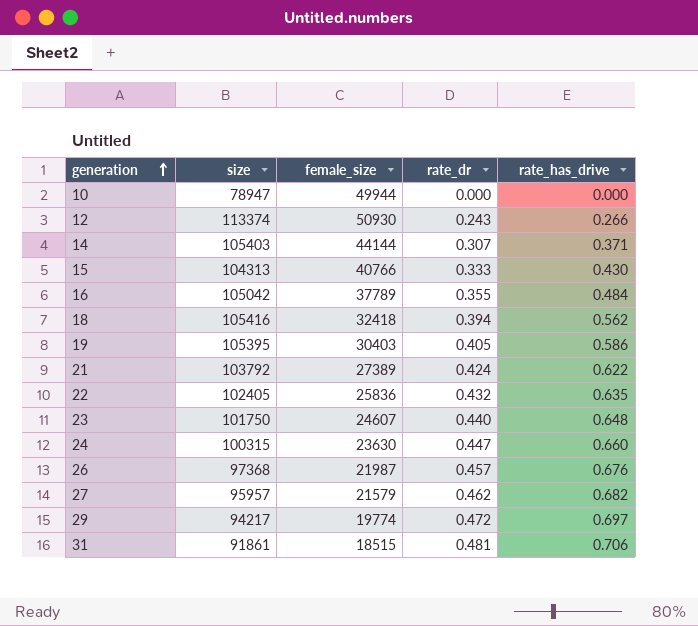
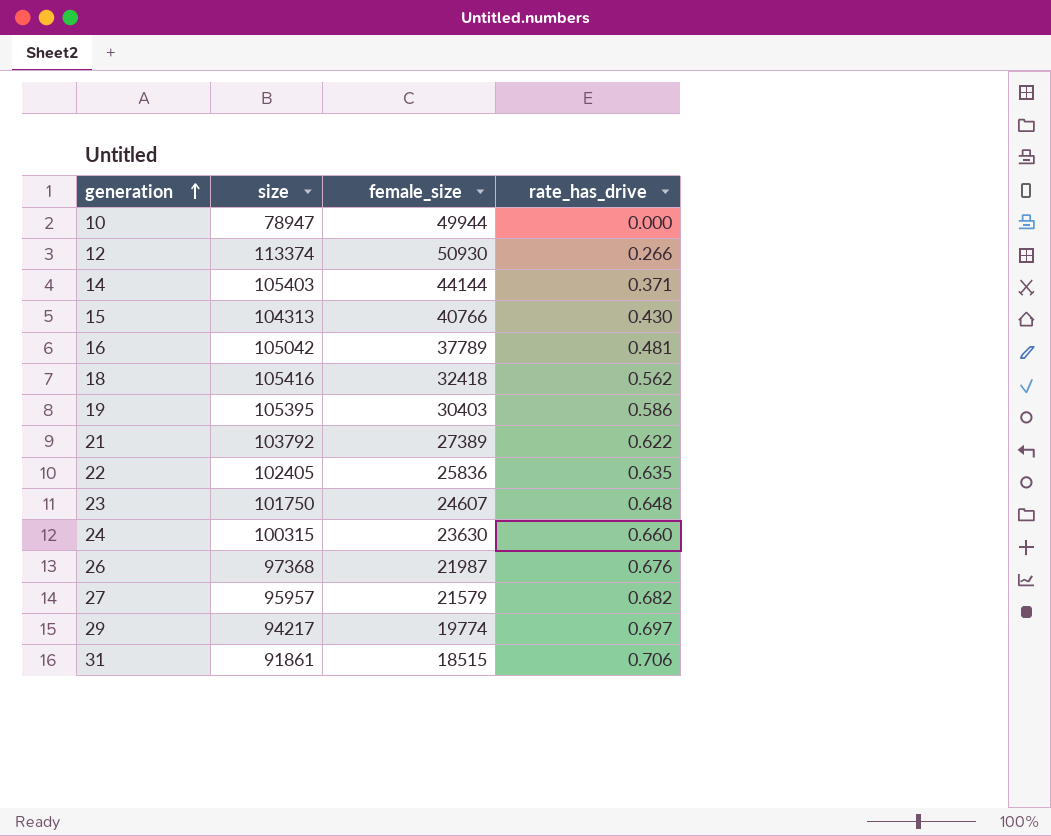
column rate_dr | position: 4 -> none
16 | rate_has_drive: 0.484 -> 0.481

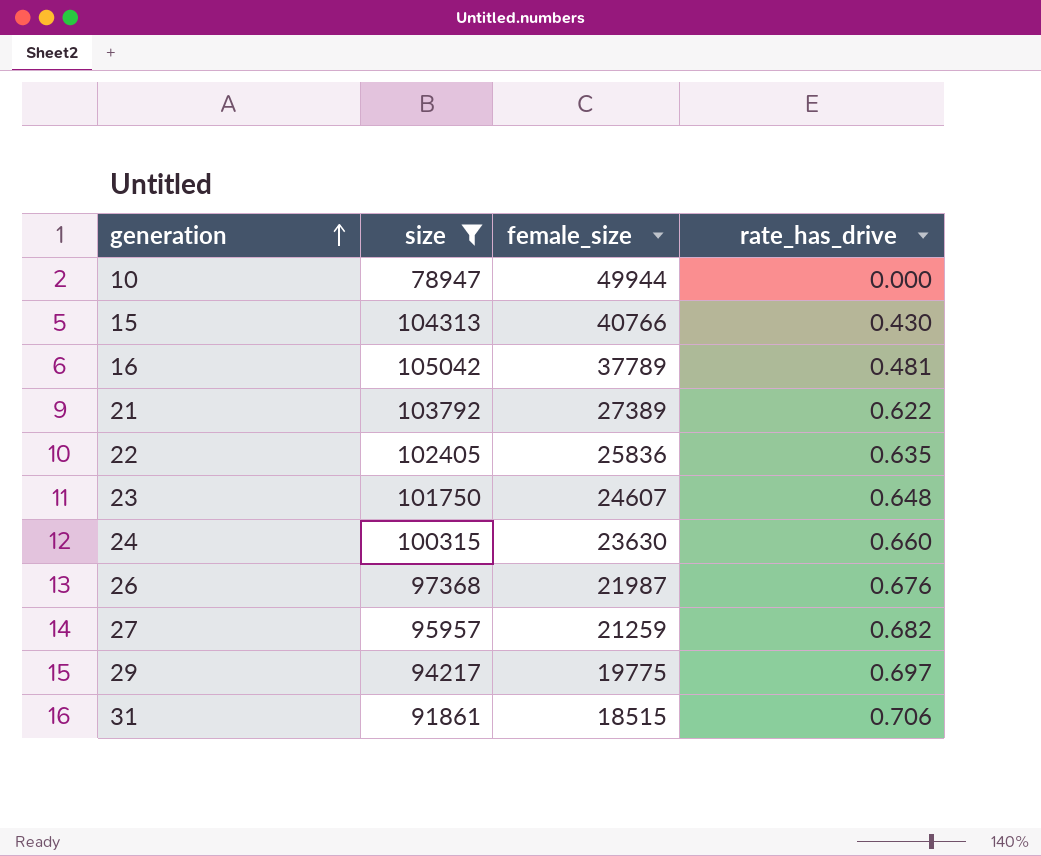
filter: none -> size <= 105042
27 | female_size: 21579 -> 21259
29 | female_size: 19774 -> 19775

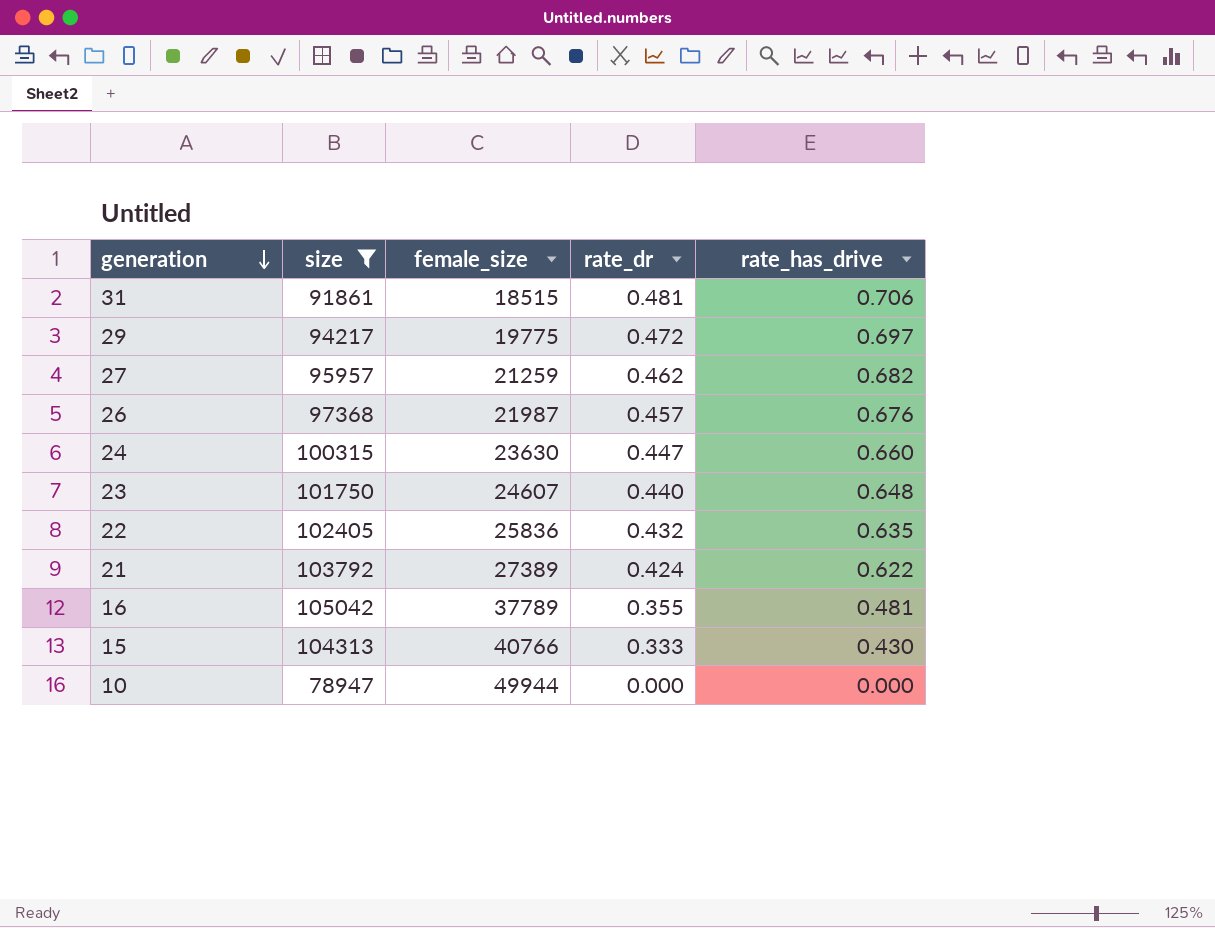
row order: generation ascending -> generation descending
column rate_dr | position: none -> 4

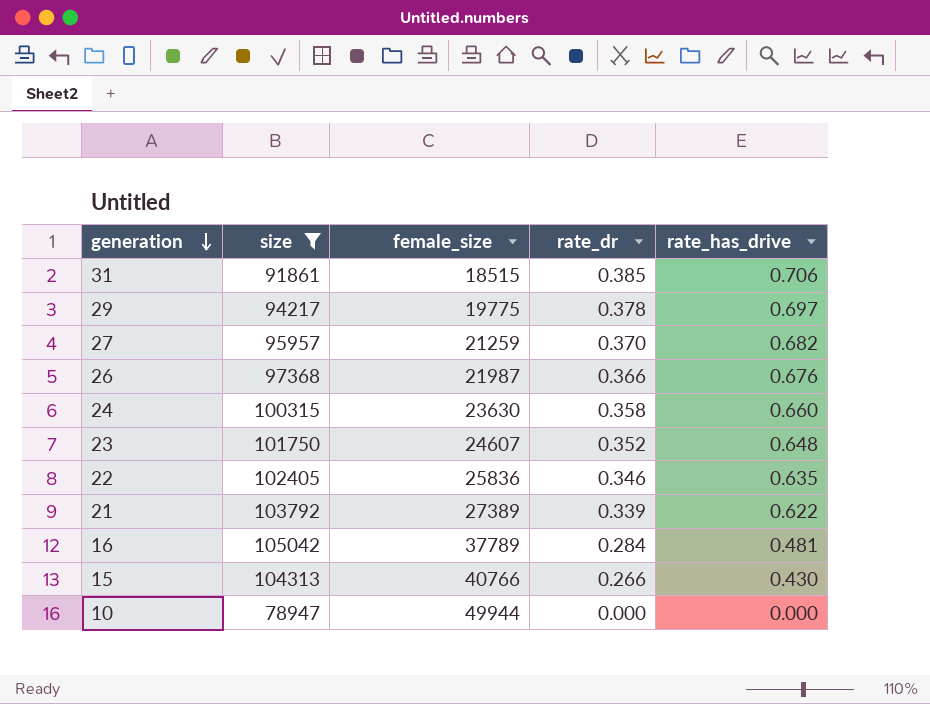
31 | rate_dr: 0.481 -> 0.385
29 | rate_dr: 0.472 -> 0.378
27 | rate_dr: 0.462 -> 0.370
26 | rate_dr: 0.457 -> 0.366
24 | rate_dr: 0.447 -> 0.358
23 | rate_dr: 0.440 -> 0.352
22 | rate_dr: 0.432 -> 0.346
21 | rate_dr: 0.424 -> 0.339
16 | rate_dr: 0.355 -> 0.284
15 | rate_dr: 0.333 -> 0.266

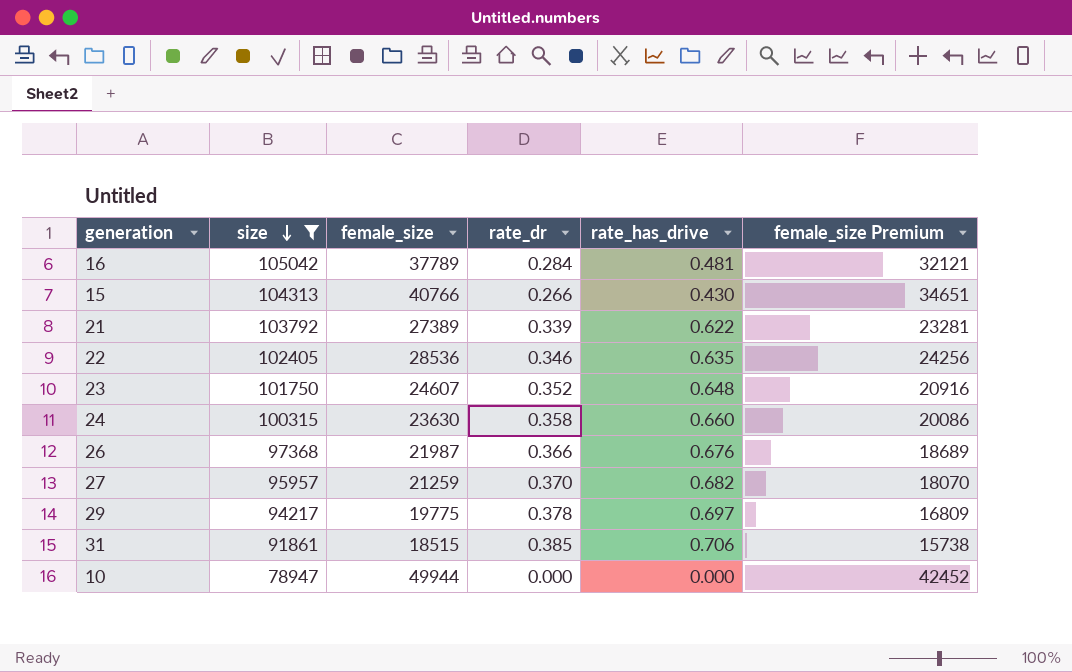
row order: generation descending -> size descending
column female_size Premium | formula: none -> [female_size] * 0.85
22 | female_size: 25836 -> 28536

